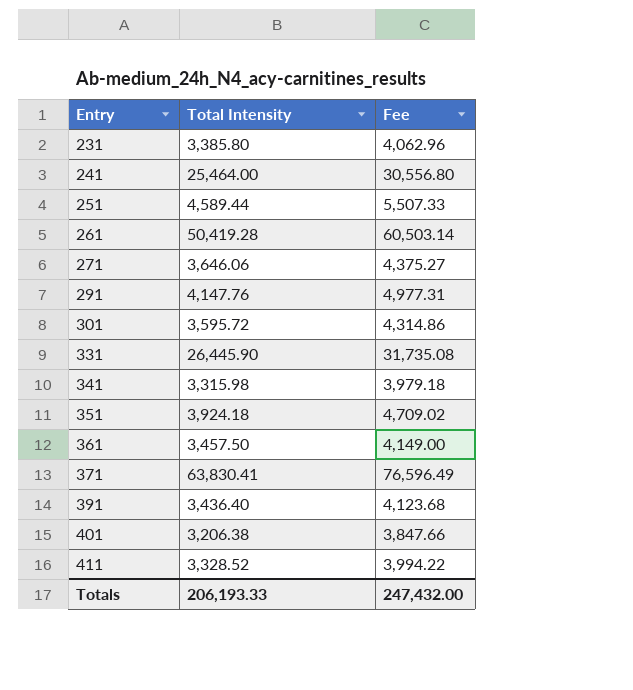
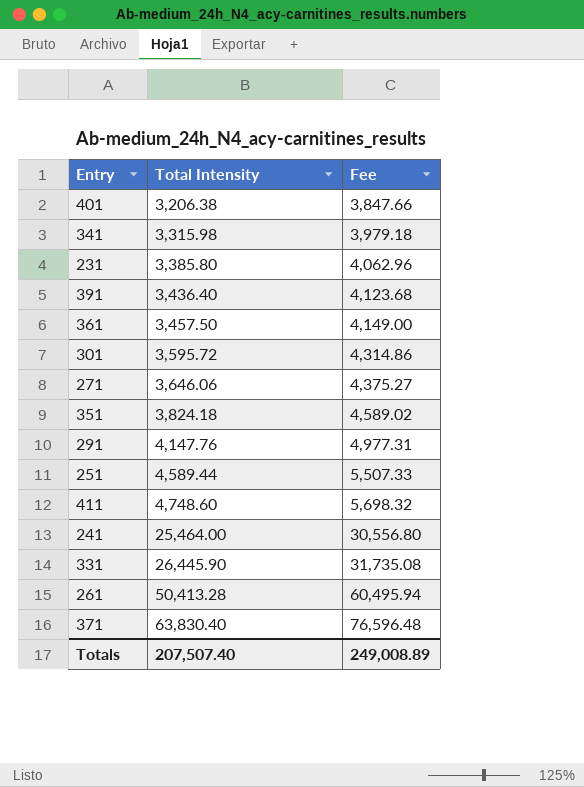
row order: Entry ascending -> Total Intensity ascending
351 | Total Intensity: 3,924.18 -> 3,824.18
351 | Fee: 4,709.02 -> 4,589.02
411 | Total Intensity: 3,328.52 -> 4,748.60
411 | Fee: 3,994.22 -> 5,698.32
261 | Total Intensity: 50,419.28 -> 50,413.28
261 | Fee: 60,503.14 -> 60,495.94
371 | Total Intensity: 63,830.41 -> 63,830.40
371 | Fee: 76,596.49 -> 76,596.48
Totals | Total Intensity: 206,193.33 -> 207,507.40
Totals | Fee: 247,432.00 -> 249,008.89

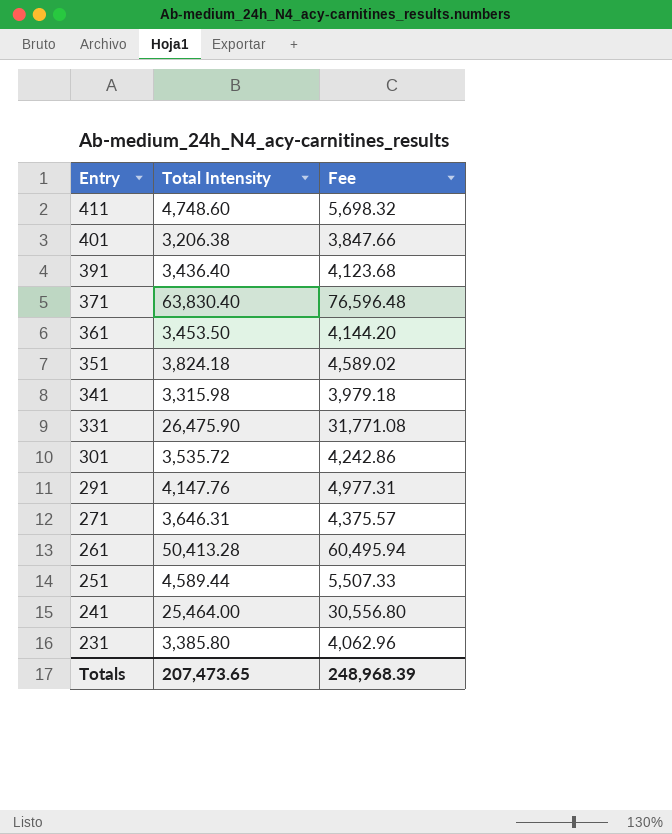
row order: Total Intensity ascending -> Entry descending
361 | Total Intensity: 3,457.50 -> 3,453.50
361 | Fee: 4,149.00 -> 4,144.20
331 | Total Intensity: 26,445.90 -> 26,475.90
331 | Fee: 31,735.08 -> 31,771.08
301 | Total Intensity: 3,595.72 -> 3,535.72
301 | Fee: 4,314.86 -> 4,242.86
271 | Total Intensity: 3,646.06 -> 3,646.31
271 | Fee: 4,375.27 -> 4,375.57
Totals | Total Intensity: 207,507.40 -> 207,473.65
Totals | Fee: 249,008.89 -> 248,968.39

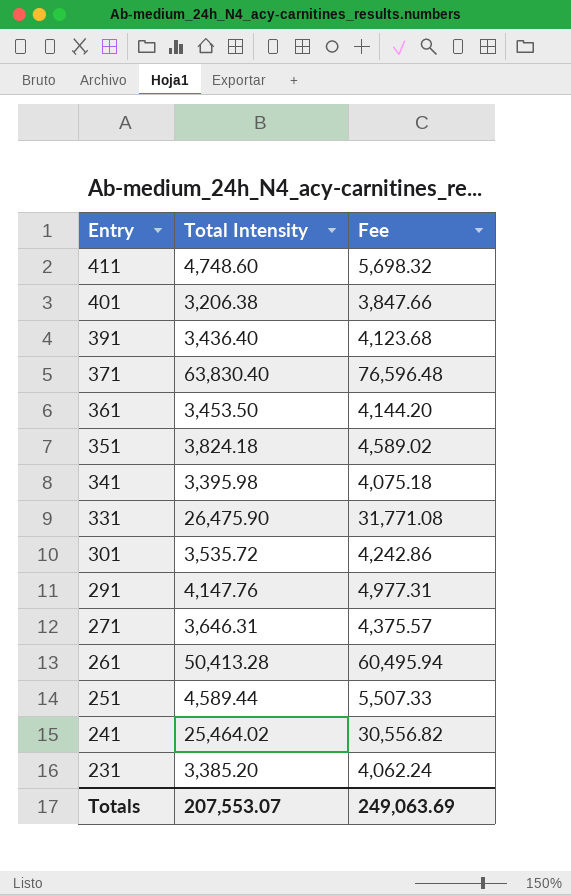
341 | Total Intensity: 3,315.98 -> 3,395.98
341 | Fee: 3,979.18 -> 4,075.18
241 | Total Intensity: 25,464.00 -> 25,464.02
241 | Fee: 30,556.80 -> 30,556.82
231 | Total Intensity: 3,385.80 -> 3,385.20
231 | Fee: 4,062.96 -> 4,062.24
Totals | Total Intensity: 207,473.65 -> 207,553.07
Totals | Fee: 248,968.39 -> 249,063.69

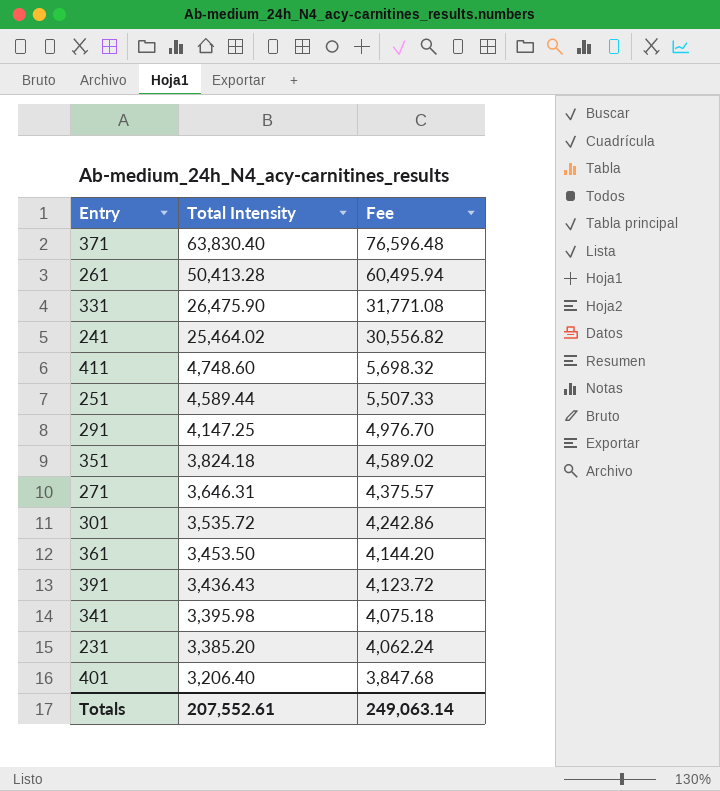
row order: Entry descending -> Total Intensity descending
291 | Total Intensity: 4,147.76 -> 4,147.25
291 | Fee: 4,977.31 -> 4,976.70
391 | Total Intensity: 3,436.40 -> 3,436.43
391 | Fee: 4,123.68 -> 4,123.72
401 | Total Intensity: 3,206.38 -> 3,206.40
401 | Fee: 3,847.66 -> 3,847.68
Totals | Total Intensity: 207,553.07 -> 207,552.61
Totals | Fee: 249,063.69 -> 249,063.14

